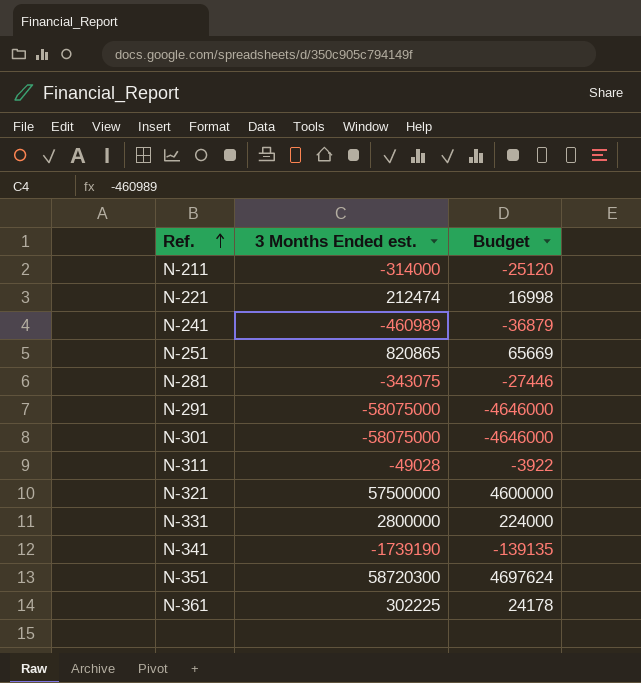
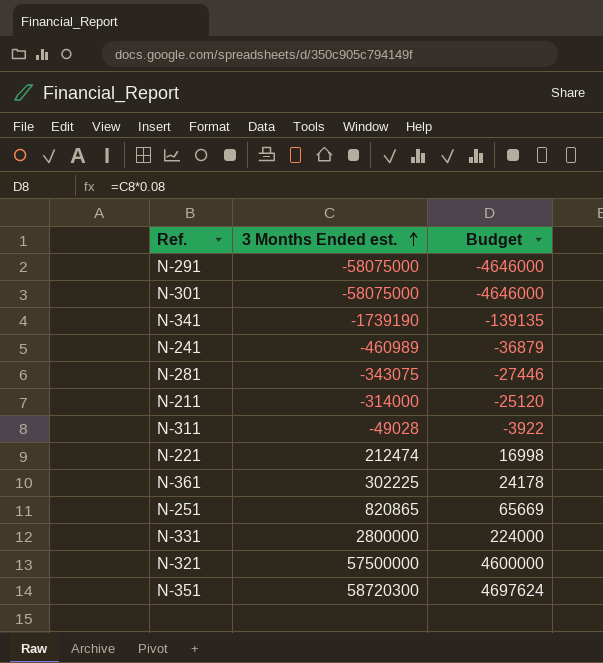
row order: Ref. ascending -> 3 Months Ended est. ascending

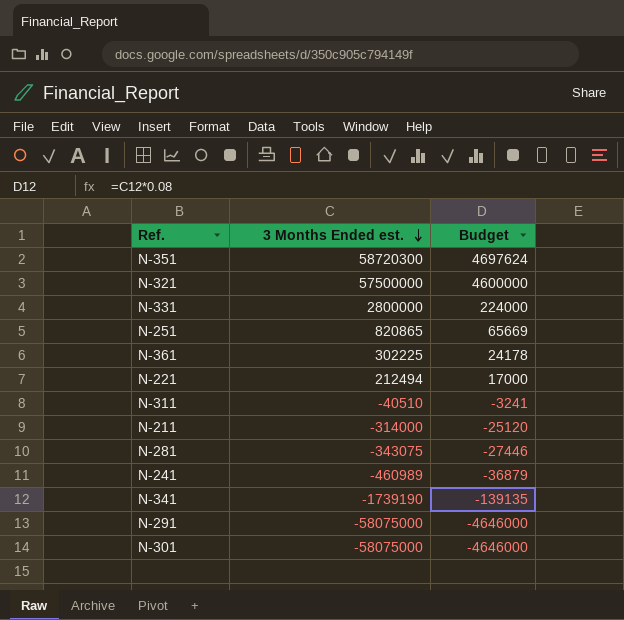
row order: 3 Months Ended est. ascending -> 3 Months Ended est. descending
N-221 | 3 Months Ended est.: 212474 -> 212494
N-221 | Budget: 16998 -> 17000
N-311 | 3 Months Ended est.: -49028 -> -40510
N-311 | Budget: -3922 -> -3241

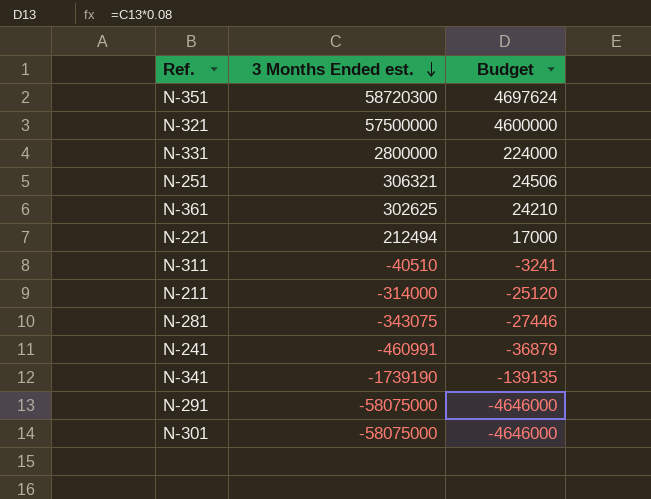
N-251 | 3 Months Ended est.: 820865 -> 306321
N-251 | Budget: 65669 -> 24506
N-361 | 3 Months Ended est.: 302225 -> 302625
N-361 | Budget: 24178 -> 24210
N-241 | 3 Months Ended est.: -460989 -> -460991

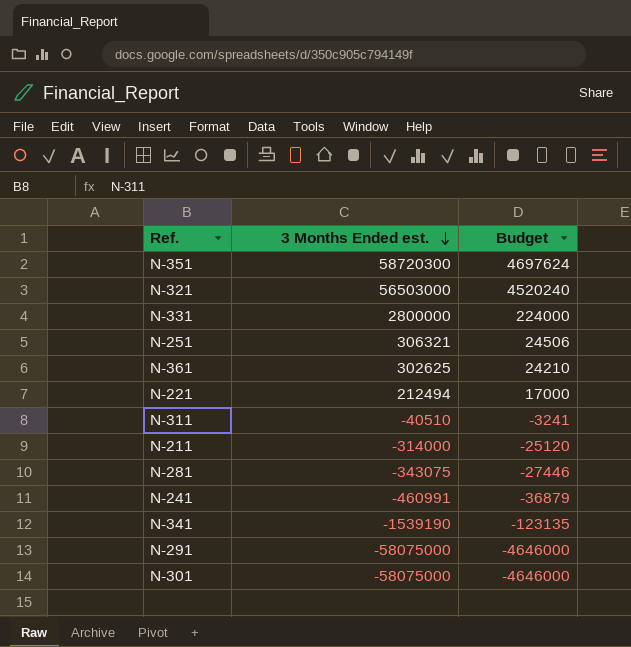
N-321 | 3 Months Ended est.: 57500000 -> 56503000
N-321 | Budget: 4600000 -> 4520240
N-341 | 3 Months Ended est.: -1739190 -> -1539190
N-341 | Budget: -139135 -> -123135

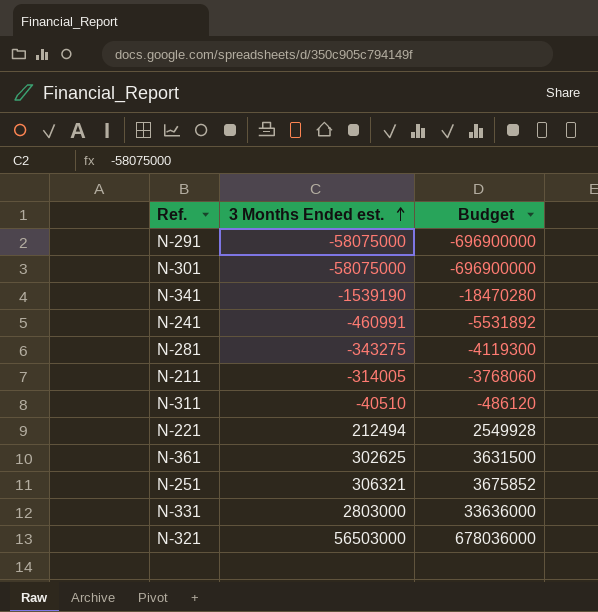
row order: 3 Months Ended est. descending -> 3 Months Ended est. ascending
column Budget | formula: [3 Months Ended est.] * 0.08 -> [3 Months Ended est.] * 12
row N-351: 58720300 | 4697624 -> none
N-281 | 3 Months Ended est.: -343075 -> -343275
N-211 | 3 Months Ended est.: -314000 -> -314005
N-331 | 3 Months Ended est.: 2800000 -> 2803000

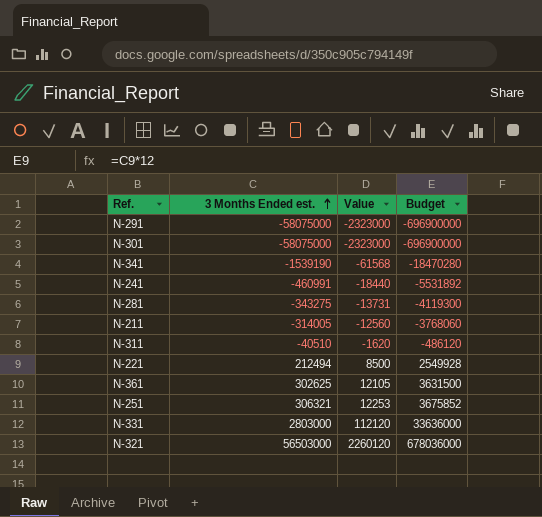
column Value | formula: none -> [3 Months Ended est.] * 0.04

